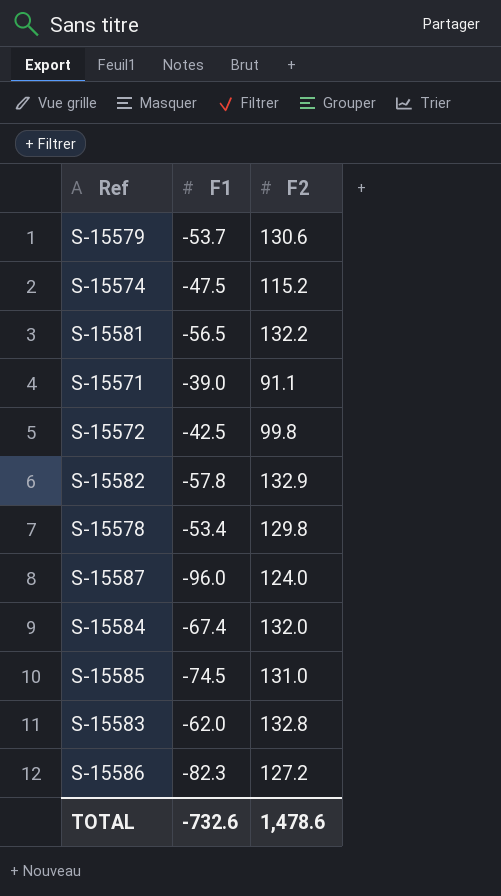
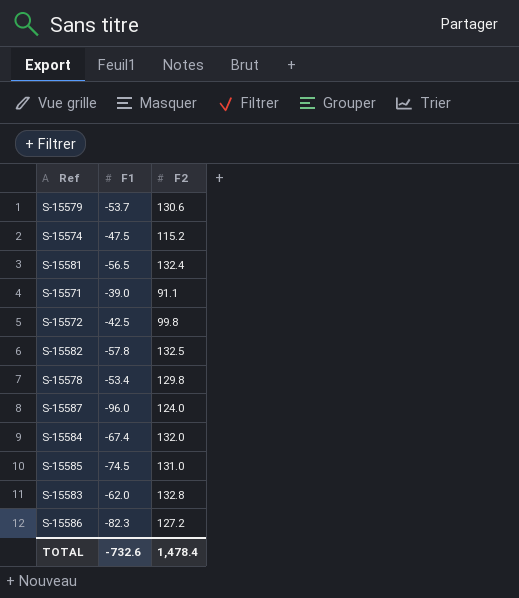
S-15581 | F2: 132.2 -> 132.4
S-15582 | F2: 132.9 -> 132.5
TOTAL | F2: 1,478.6 -> 1,478.4

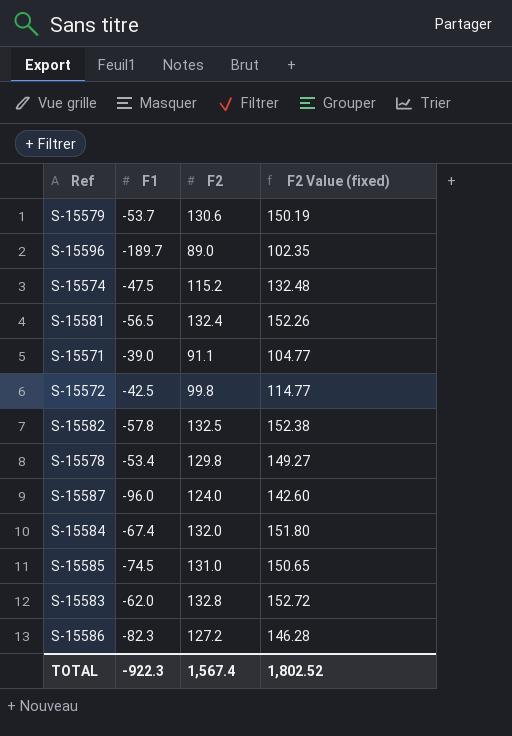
column F2 Value (fixed) | formula: none -> [F2] * 1.15
row S-15596: none -> -189.7 | 89.0 | 102.35
TOTAL | F1: -732.6 -> -922.3
TOTAL | F2: 1,478.4 -> 1,567.4

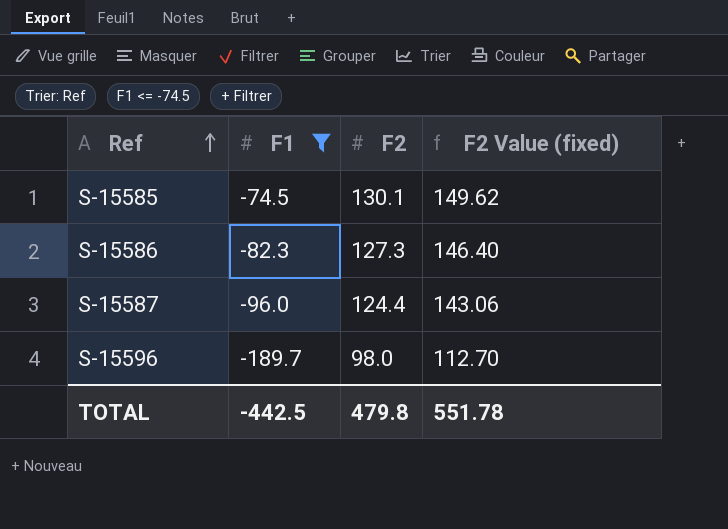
filter: none -> F1 <= -74.5
row order: none -> Ref ascending
S-15585 | F2: 131.0 -> 130.1
S-15585 | F2 Value (fixed): 150.65 -> 149.62
S-15586 | F2: 127.2 -> 127.3
S-15586 | F2 Value (fixed): 146.28 -> 146.40
S-15587 | F2: 124.0 -> 124.4
S-15587 | F2 Value (fixed): 142.60 -> 143.06
S-15596 | F2: 89.0 -> 98.0
S-15596 | F2 Value (fixed): 102.35 -> 112.70
TOTAL | F1: -922.3 -> -442.5
TOTAL | F2: 1,567.4 -> 479.8
TOTAL | F2 Value (fixed): 1,802.52 -> 551.78

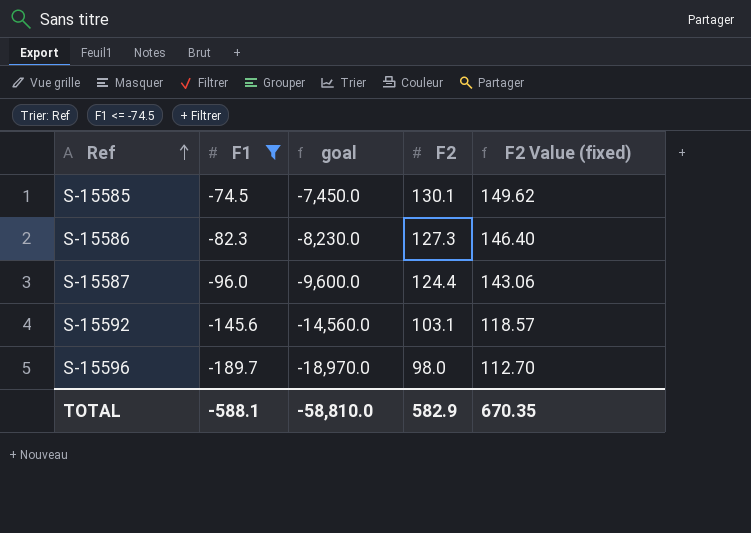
column goal | formula: none -> [F1] * 100
row S-15592: none -> -145.6 | -14,560.0 | 103.1 | 118.57
TOTAL | F1: -442.5 -> -588.1
TOTAL | F2: 479.8 -> 582.9
TOTAL | F2 Value (fixed): 551.78 -> 670.35

